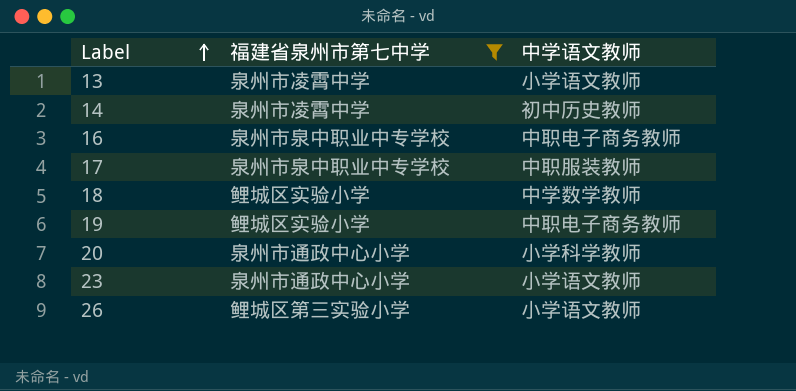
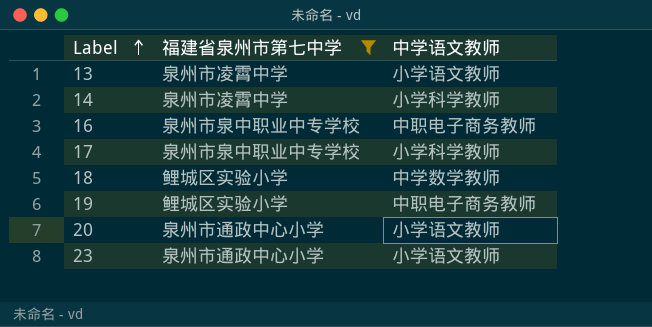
row 26: 鲤城区第三实验小学 | 小学语文教师 -> none
14 | 中学语文教师: 初中历史教师 -> 小学科学教师
17 | 中学语文教师: 中职服装教师 -> 小学科学教师
20 | 中学语文教师: 小学科学教师 -> 小学语文教师

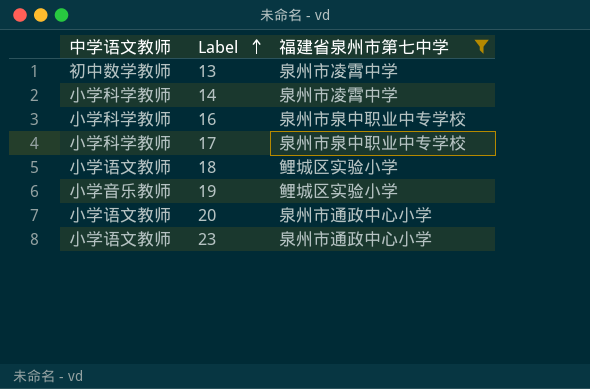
column 中学语文教师 | position: 3 -> 1
13 | 中学语文教师: 小学语文教师 -> 初中数学教师
16 | 中学语文教师: 中职电子商务教师 -> 小学科学教师
18 | 中学语文教师: 中学数学教师 -> 小学语文教师
19 | 中学语文教师: 中职电子商务教师 -> 小学音乐教师

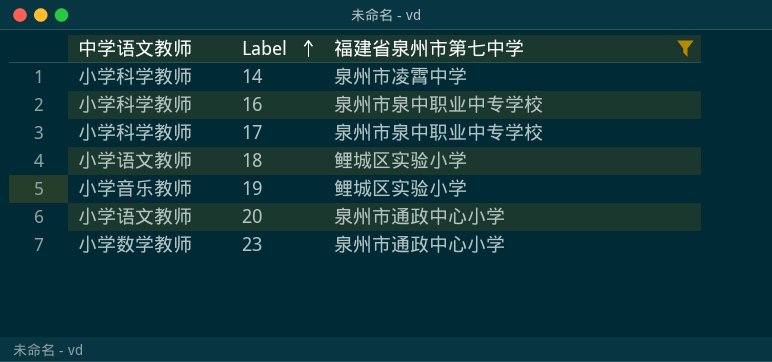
row 13: 初中数学教师 | 泉州市凌霄中学 -> none
23 | 中学语文教师: 小学语文教师 -> 小学数学教师

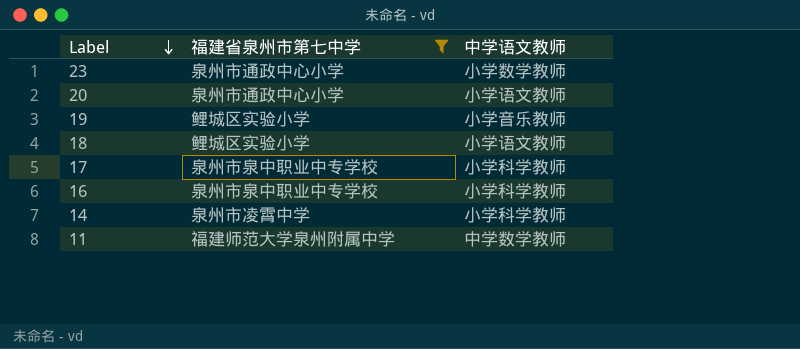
row order: Label ascending -> Label descending
column 中学语文教师 | position: 1 -> 3
row 11: none -> 福建师范大学泉州附属中学 | 中学数学教师

